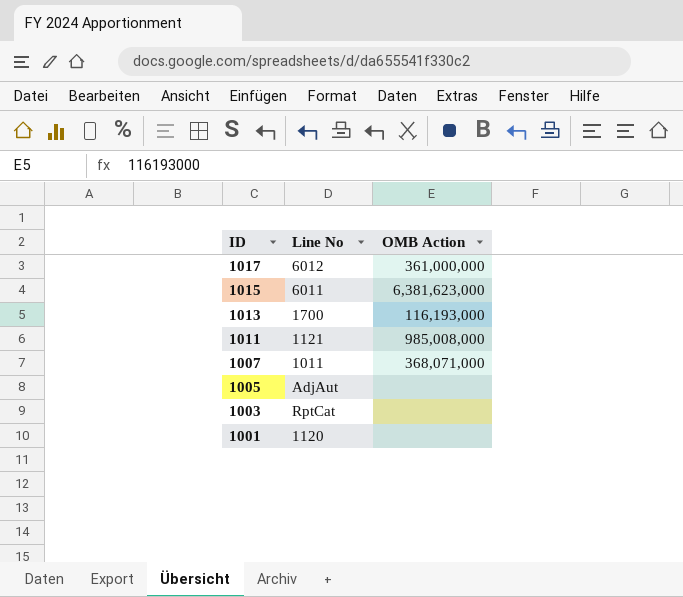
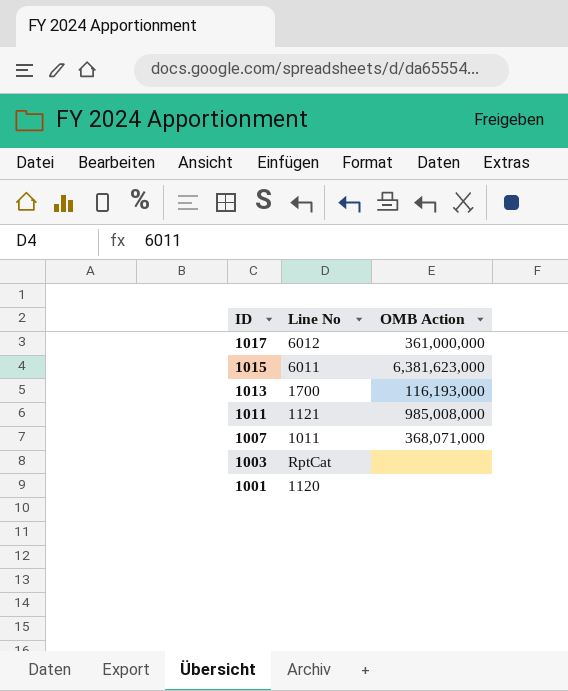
row 1005: AdjAut | none -> none

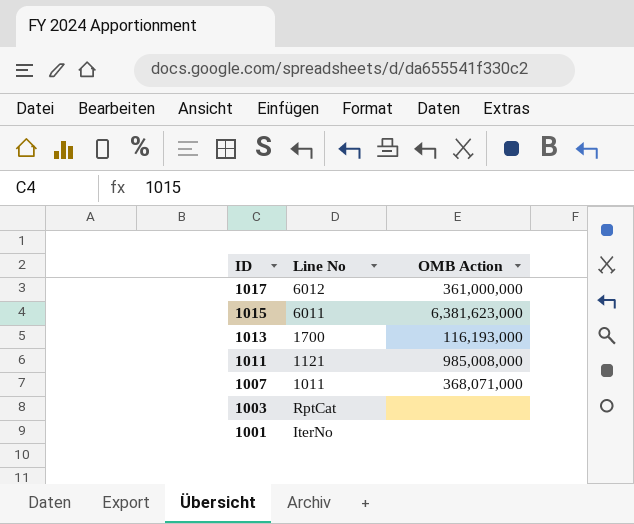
1001 | Line No: 1120 -> IterNo

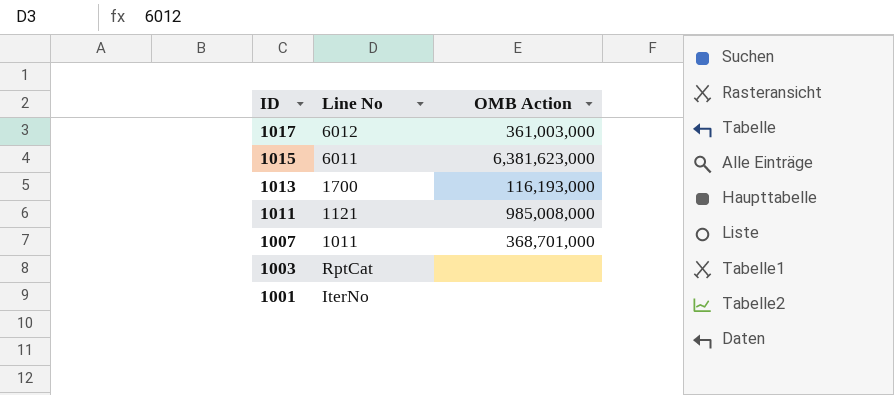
1017 | OMB Action: 361,000,000 -> 361,003,000
1007 | OMB Action: 368,071,000 -> 368,701,000

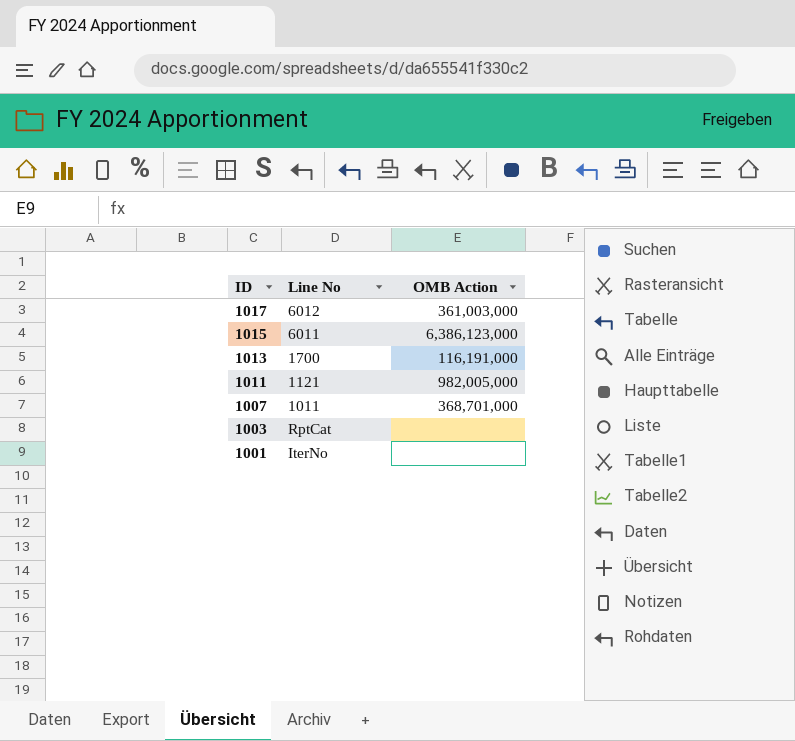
1015 | OMB Action: 6,381,623,000 -> 6,386,123,000
1013 | OMB Action: 116,193,000 -> 116,191,000
1011 | OMB Action: 985,008,000 -> 982,005,000

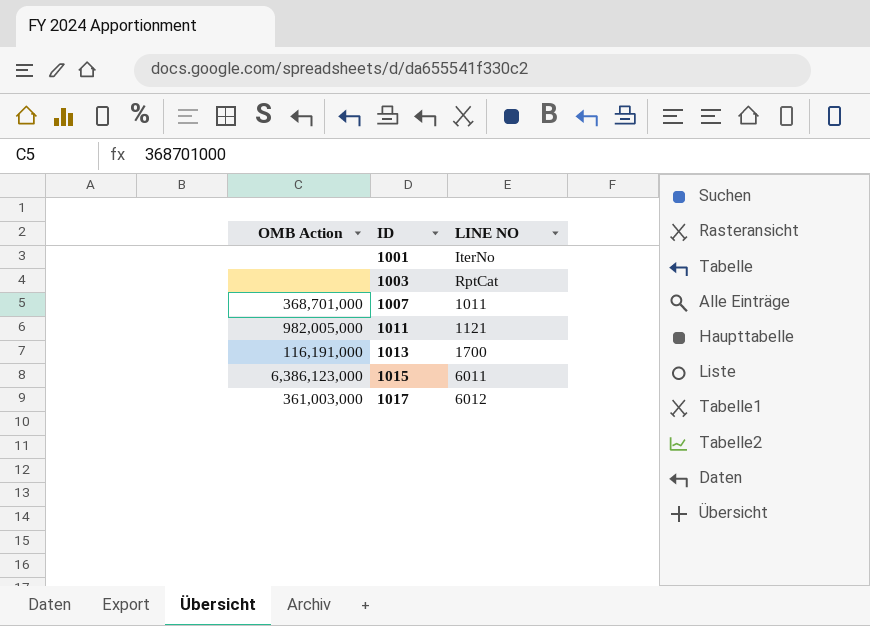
row order: ID descending -> ID ascending
column OMB Action | position: 3 -> 1
column name: Line No -> LINE NO

